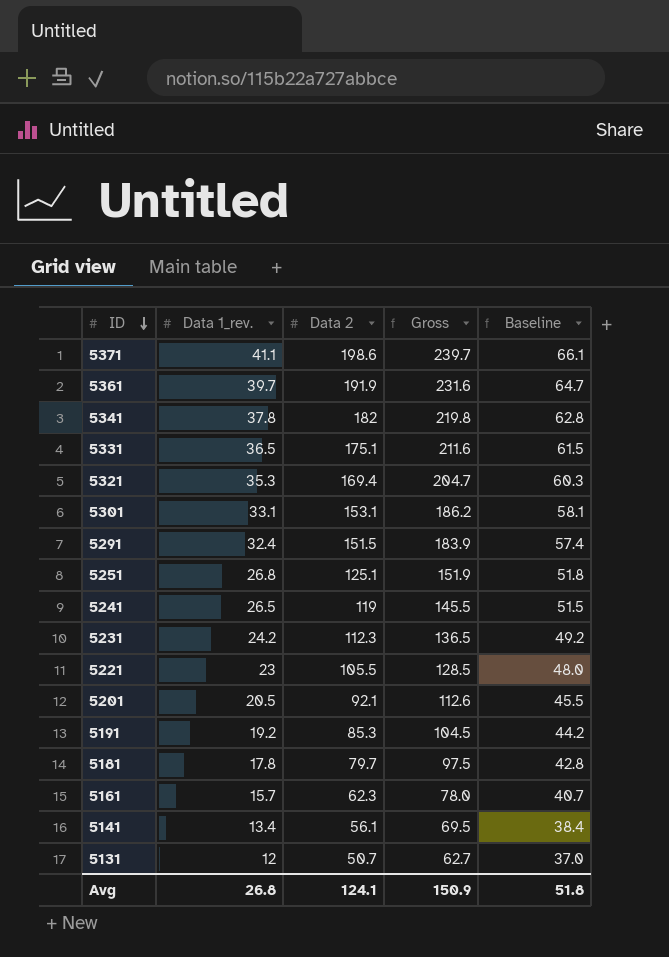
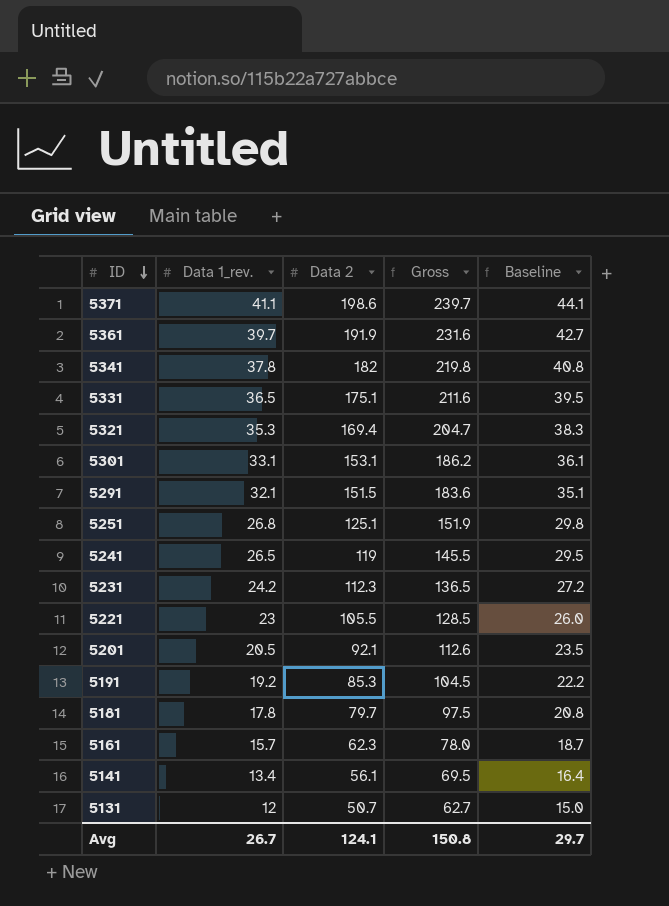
column Baseline | formula: [Data 1_rev.] + 25 -> [Data 1_rev.] + 3
5291 | Data 1_rev.: 32.4 -> 32.1
5291 | Gross: 183.9 -> 183.6
Avg | Data 1_rev.: 26.8 -> 26.7
Avg | Gross: 150.9 -> 150.8
Avg | Baseline: 51.8 -> 29.7

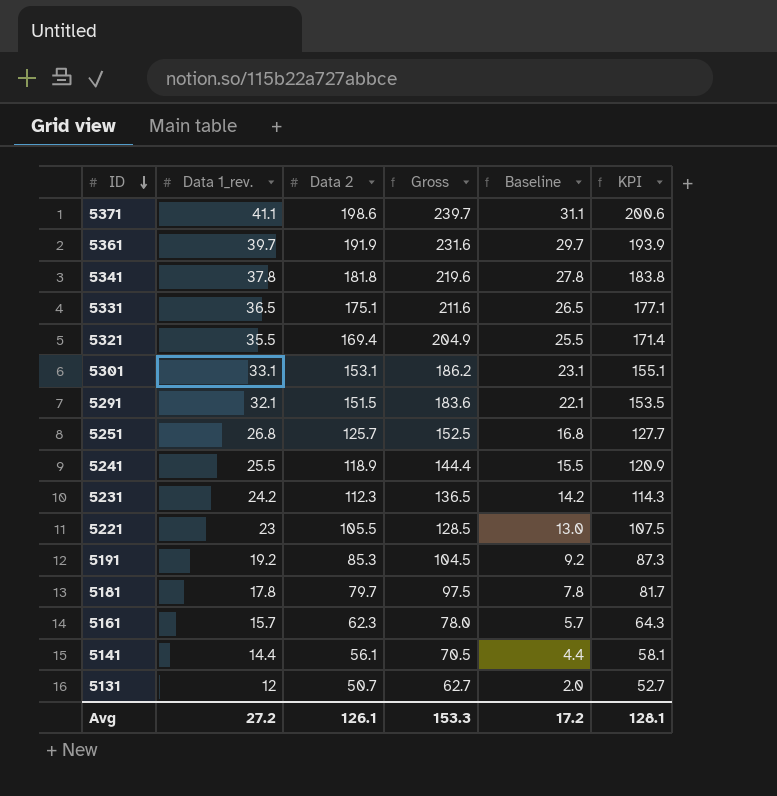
column Baseline | formula: [Data 1_rev.] + 3 -> [Data 1_rev.] - 10
column KPI | formula: none -> [Data 2] + 2
row 5201: 20.5 | 92.1 | 112.6 | 23.5 -> none
5341 | Data 2: 182 -> 181.8
5341 | Gross: 219.8 -> 219.6
5321 | Data 1_rev.: 35.3 -> 35.5
5321 | Gross: 204.7 -> 204.9
5251 | Data 2: 125.1 -> 125.7
5251 | Gross: 151.9 -> 152.5
5241 | Data 1_rev.: 26.5 -> 25.5
5241 | Data 2: 119 -> 118.9
5241 | Gross: 145.5 -> 144.4
5141 | Data 1_rev.: 13.4 -> 14.4
5141 | Gross: 69.5 -> 70.5
Avg | Data 1_rev.: 26.7 -> 27.2
Avg | Data 2: 124.1 -> 126.1
Avg | Gross: 150.8 -> 153.3
Avg | Baseline: 29.7 -> 17.2

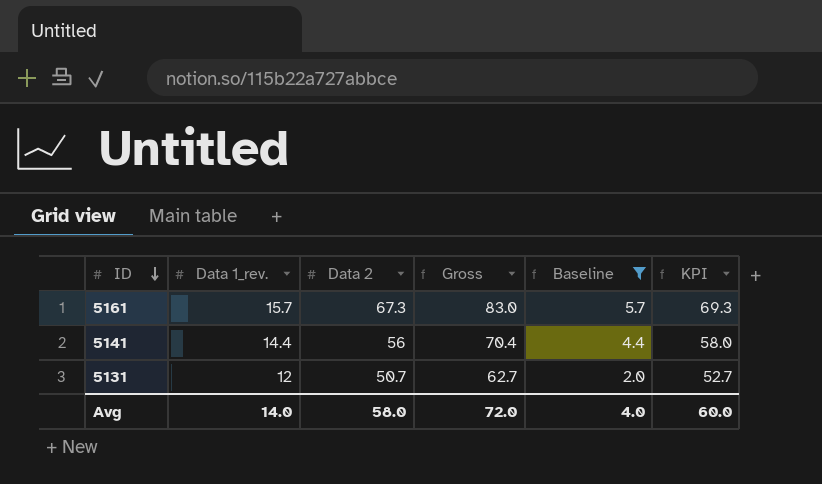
filter: none -> Baseline <= 5.7
5161 | Data 2: 62.3 -> 67.3
5161 | Gross: 78.0 -> 83.0
5161 | KPI: 64.3 -> 69.3
5141 | Data 2: 56.1 -> 56
5141 | Gross: 70.5 -> 70.4
5141 | KPI: 58.1 -> 58.0
Avg | Data 1_rev.: 27.2 -> 14.0
Avg | Data 2: 126.1 -> 58.0
Avg | Gross: 153.3 -> 72.0
Avg | Baseline: 17.2 -> 4.0
Avg | KPI: 128.1 -> 60.0

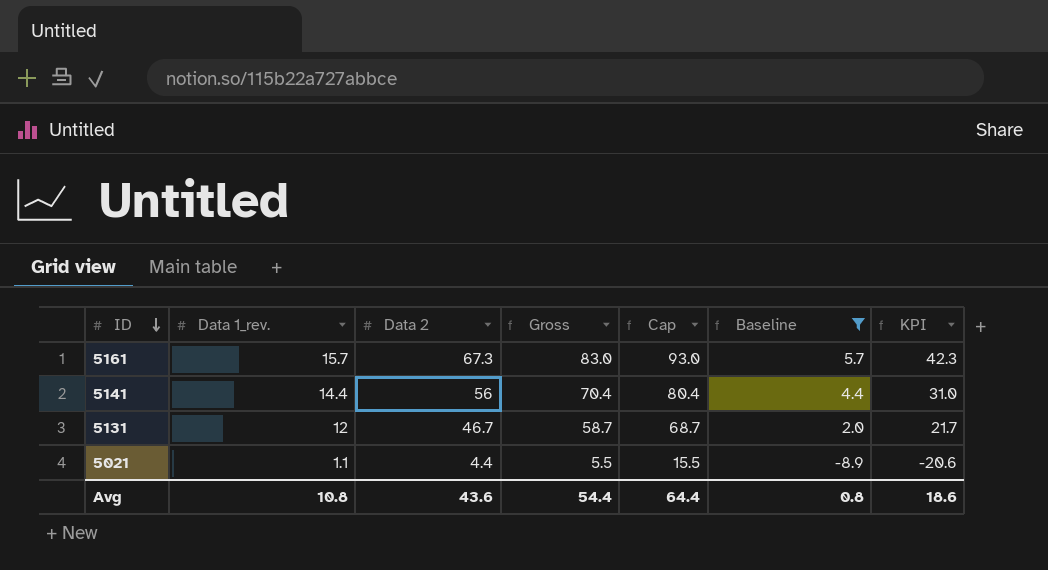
column Cap | formula: none -> [Gross] + 10
column KPI | formula: [Data 2] + 2 -> [Data 2] - 25
5131 | Data 2: 50.7 -> 46.7
5131 | Gross: 62.7 -> 58.7
row 5021: none -> 1.1 | 4.4 | 5.5 | 15.5 | -8.9 | -20.6
Avg | Data 1_rev.: 14.0 -> 10.8
Avg | Data 2: 58.0 -> 43.6
Avg | Gross: 72.0 -> 54.4
Avg | Baseline: 4.0 -> 0.8
Avg | KPI: 60.0 -> 18.6

